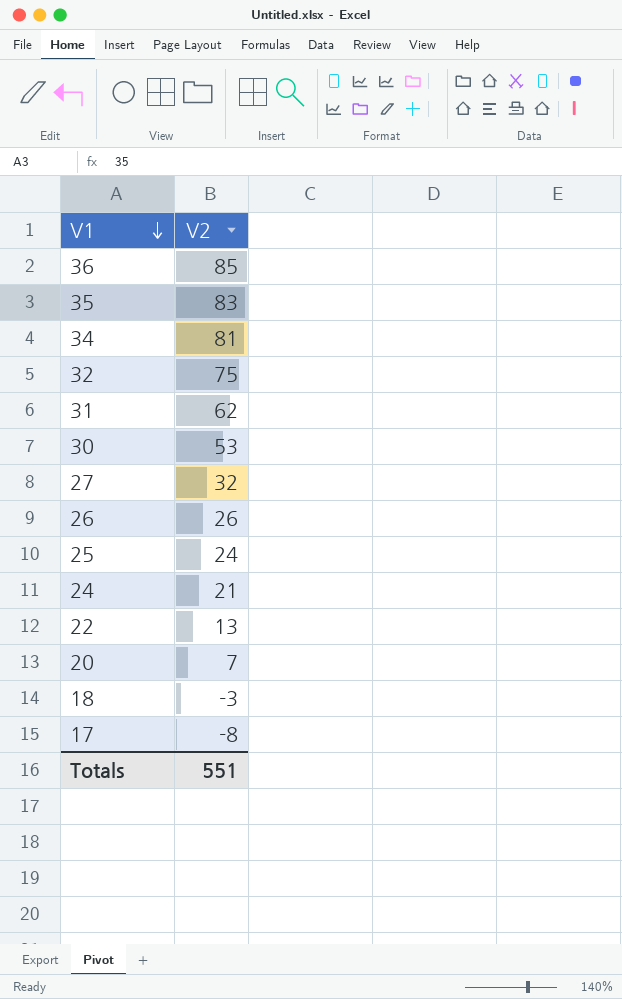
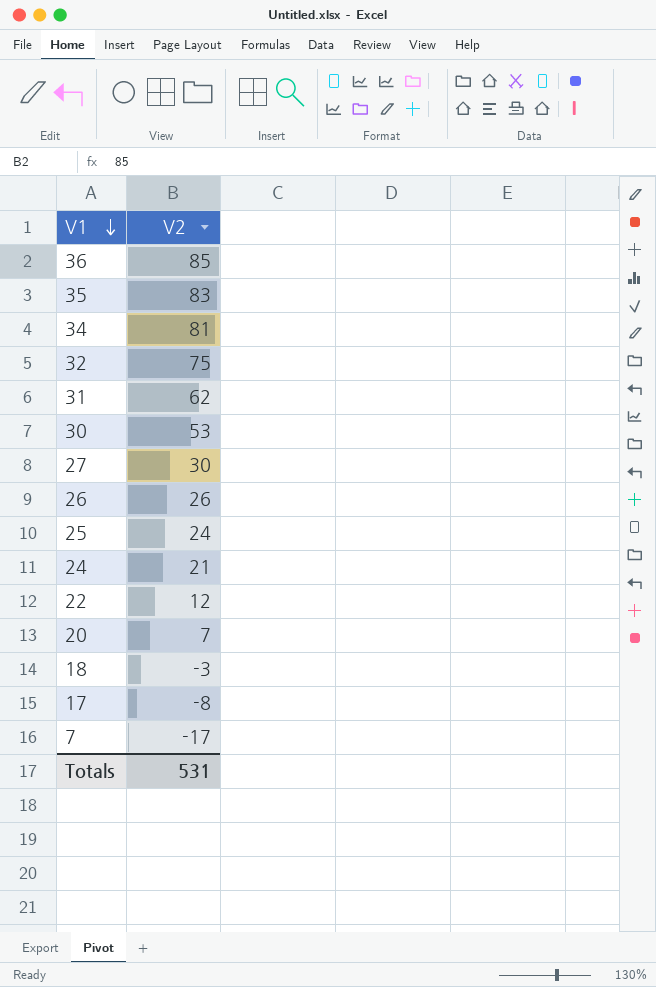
27 | V2: 32 -> 30
22 | V2: 13 -> 12
row 7: none -> -17
Totals | V2: 551 -> 531

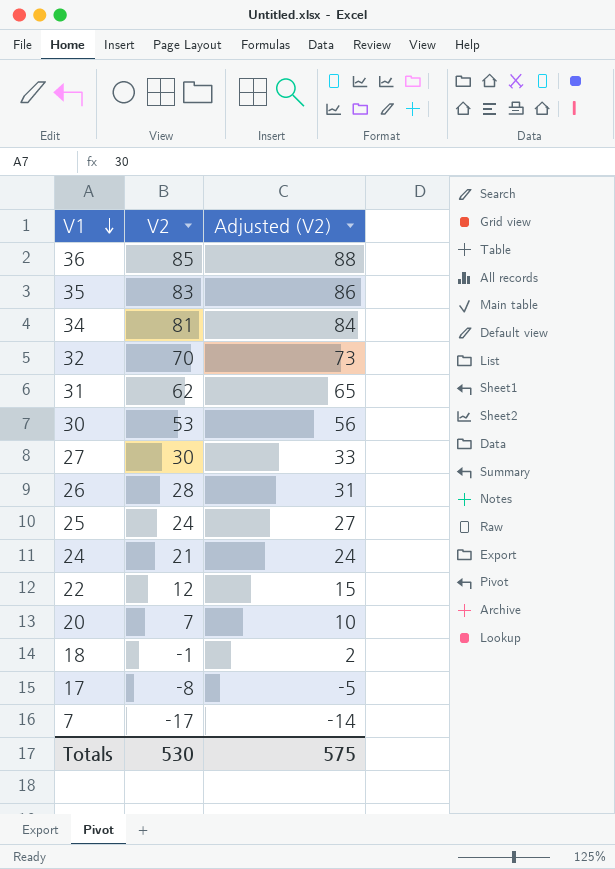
column Adjusted (V2) | formula: none -> [V2] + 3
32 | V2: 75 -> 70
26 | V2: 26 -> 28
18 | V2: -3 -> -1
Totals | V2: 531 -> 530

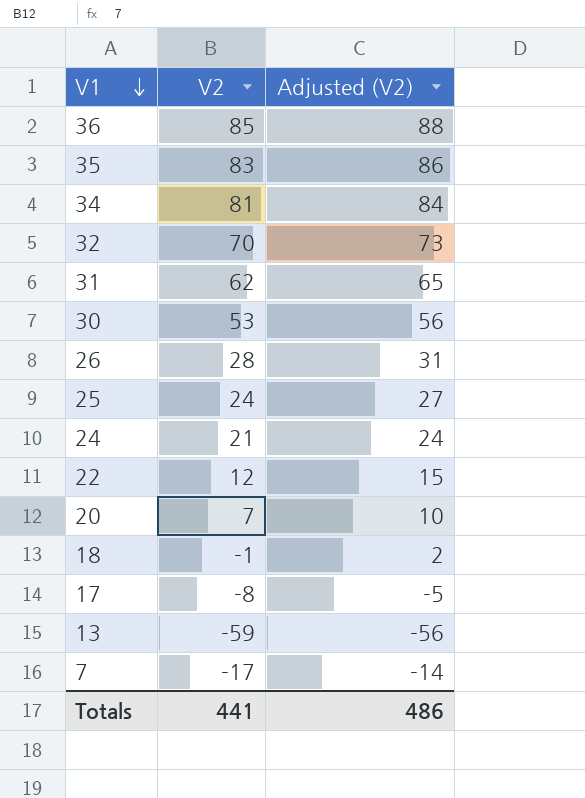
row 27: 30 | 33 -> none
row 13: none -> -59 | -56
Totals | V2: 530 -> 441
Totals | Adjusted (V2): 575 -> 486

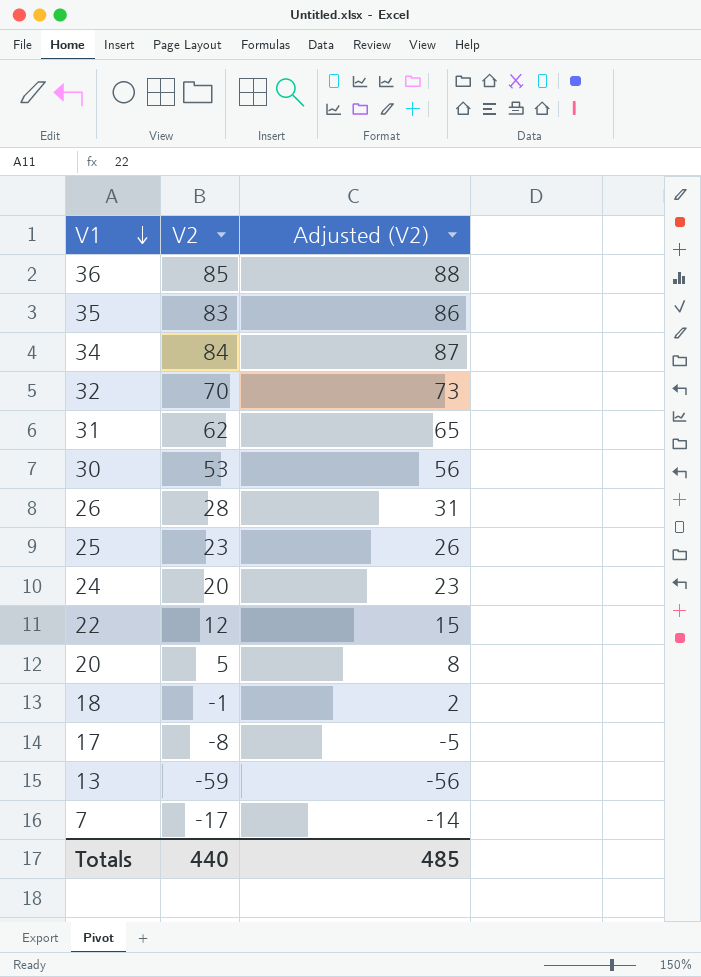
34 | V2: 81 -> 84
34 | Adjusted (V2): 84 -> 87
25 | V2: 24 -> 23
25 | Adjusted (V2): 27 -> 26
24 | V2: 21 -> 20
24 | Adjusted (V2): 24 -> 23
20 | V2: 7 -> 5
20 | Adjusted (V2): 10 -> 8
Totals | V2: 441 -> 440
Totals | Adjusted (V2): 486 -> 485

